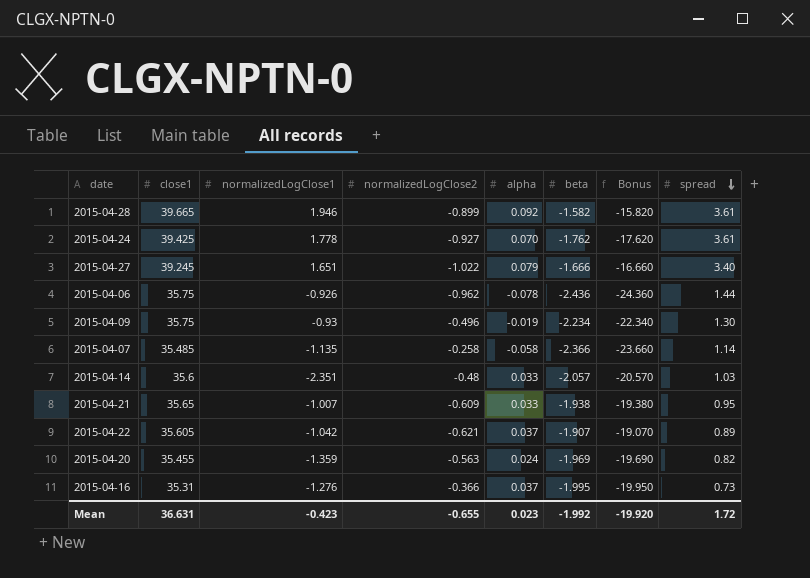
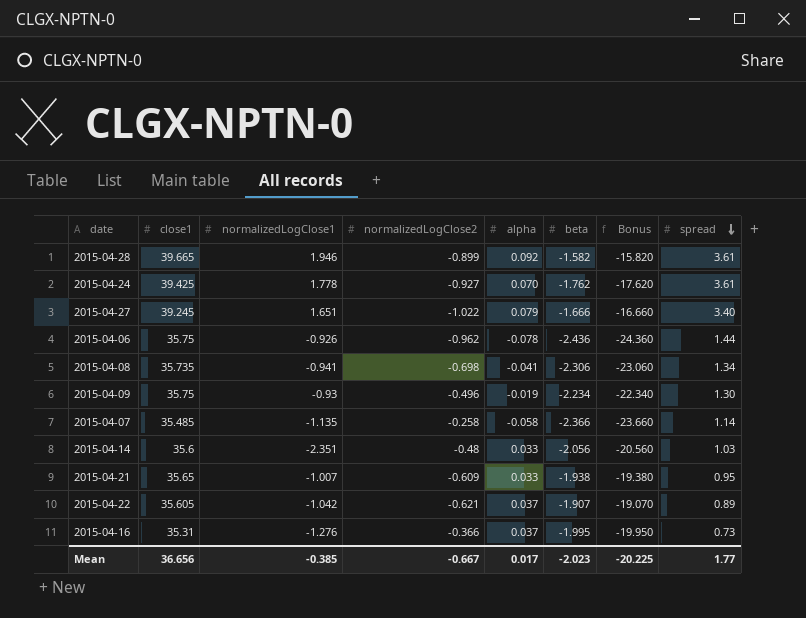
row 2015-04-20: 35.455 | -1.359 | -0.563 | 0.024 | -1.969 | -19.690 | 0.82 -> none
row 2015-04-08: none -> 35.735 | -0.941 | -0.698 | -0.041 | -2.306 | -23.060 | 1.34
2015-04-14 | beta: -2.057 -> -2.056
2015-04-14 | Bonus: -20.570 -> -20.560
Mean | close1: 36.631 -> 36.656
Mean | normalizedLogClose1: -0.423 -> -0.385
Mean | normalizedLogClose2: -0.655 -> -0.667
Mean | alpha: 0.023 -> 0.017
Mean | beta: -1.992 -> -2.023
Mean | Bonus: -19.920 -> -20.225
Mean | spread: 1.72 -> 1.77

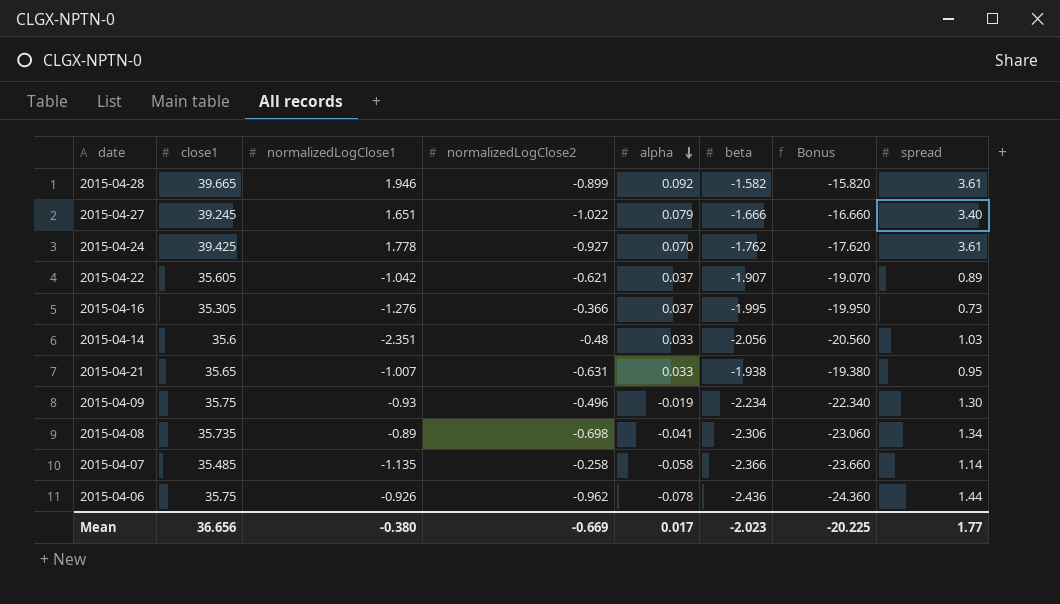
row order: spread descending -> alpha descending
2015-04-16 | close1: 35.31 -> 35.305
2015-04-21 | normalizedLogClose2: -0.609 -> -0.631
2015-04-08 | normalizedLogClose1: -0.941 -> -0.89
Mean | normalizedLogClose1: -0.385 -> -0.380
Mean | normalizedLogClose2: -0.667 -> -0.669

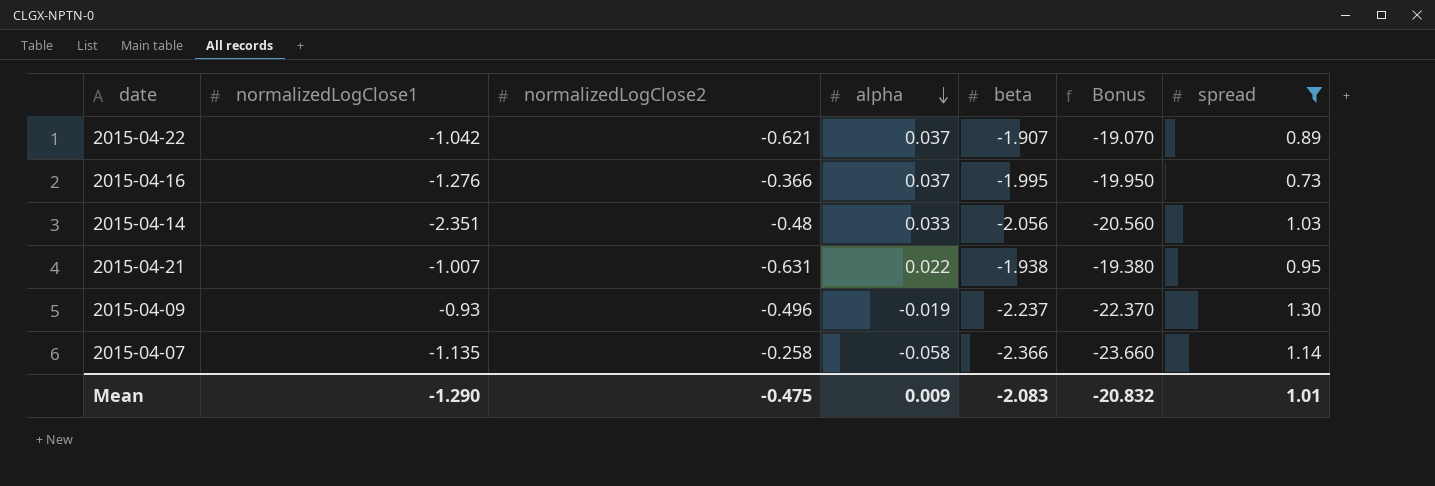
filter: none -> spread <= 1.30
column close1 | position: 2 -> none
2015-04-21 | alpha: 0.033 -> 0.022
2015-04-09 | beta: -2.234 -> -2.237
2015-04-09 | Bonus: -22.340 -> -22.370
Mean | normalizedLogClose1: -0.380 -> -1.290
Mean | normalizedLogClose2: -0.669 -> -0.475
Mean | alpha: 0.017 -> 0.009
Mean | beta: -2.023 -> -2.083
Mean | Bonus: -20.225 -> -20.832
Mean | spread: 1.77 -> 1.01

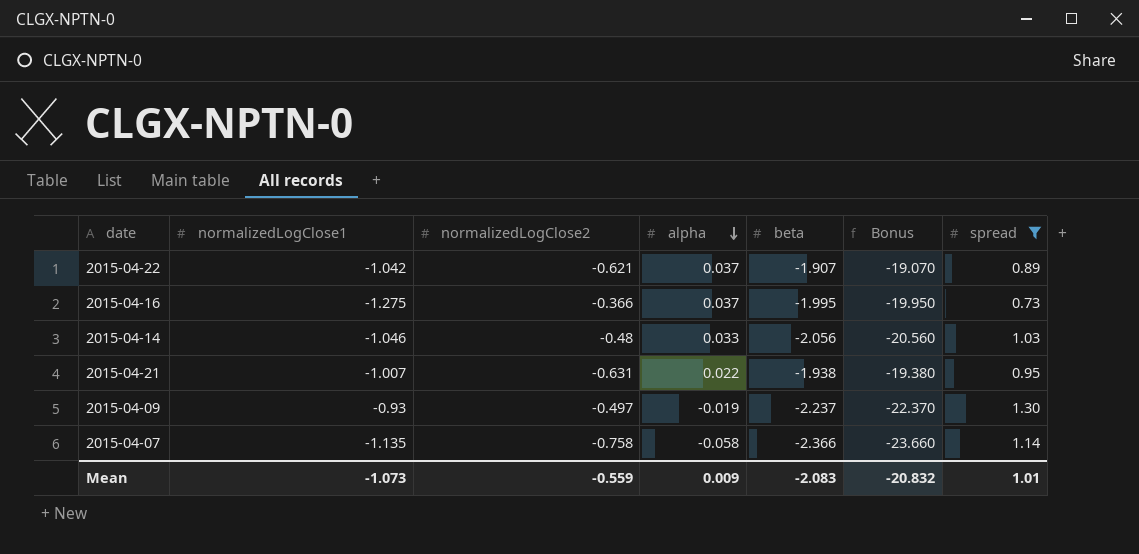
2015-04-16 | normalizedLogClose1: -1.276 -> -1.275
2015-04-14 | normalizedLogClose1: -2.351 -> -1.046
2015-04-09 | normalizedLogClose2: -0.496 -> -0.497
2015-04-07 | normalizedLogClose2: -0.258 -> -0.758
Mean | normalizedLogClose1: -1.290 -> -1.073
Mean | normalizedLogClose2: -0.475 -> -0.559

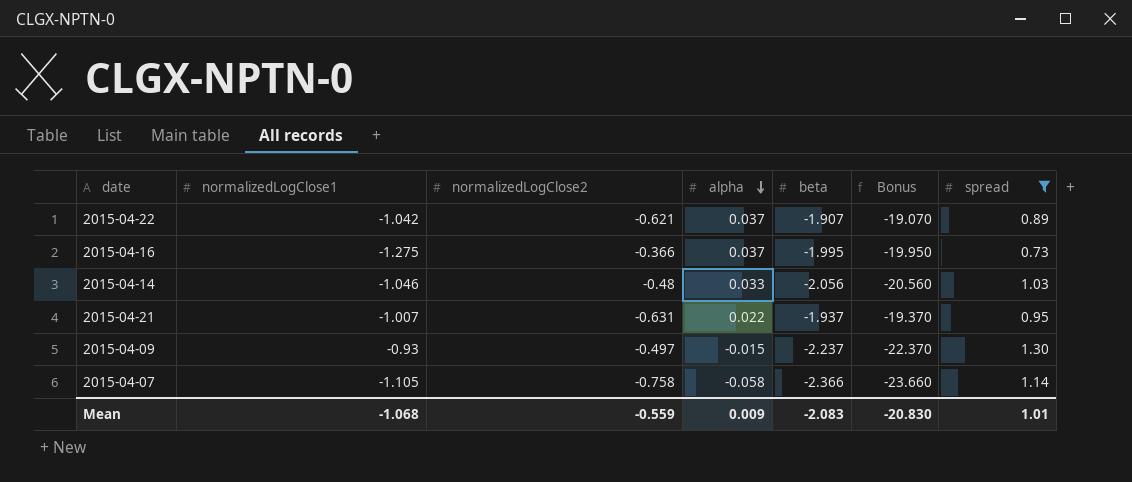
2015-04-21 | beta: -1.938 -> -1.937
2015-04-21 | Bonus: -19.380 -> -19.370
2015-04-09 | alpha: -0.019 -> -0.015
2015-04-07 | normalizedLogClose1: -1.135 -> -1.105
Mean | normalizedLogClose1: -1.073 -> -1.068
Mean | Bonus: -20.832 -> -20.830

